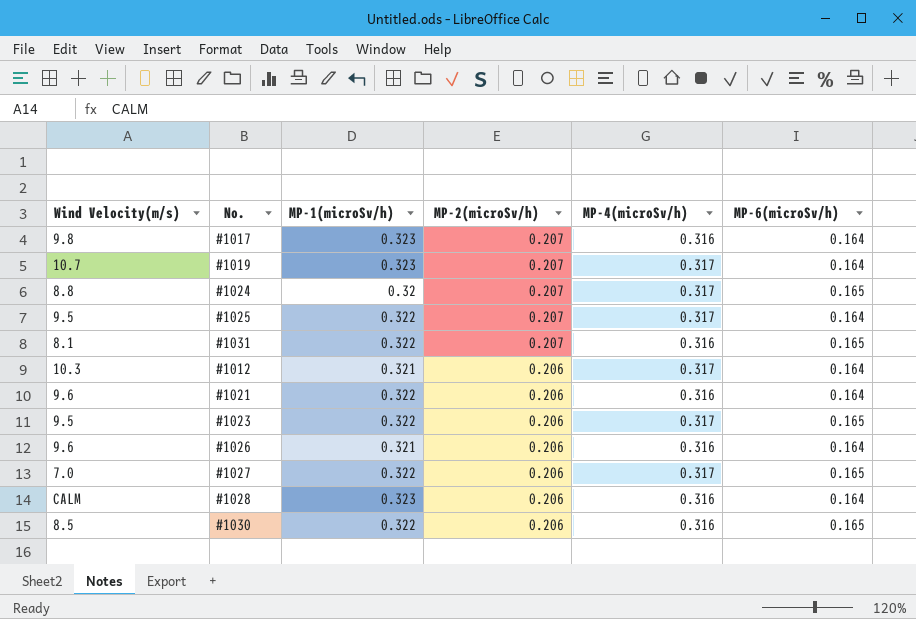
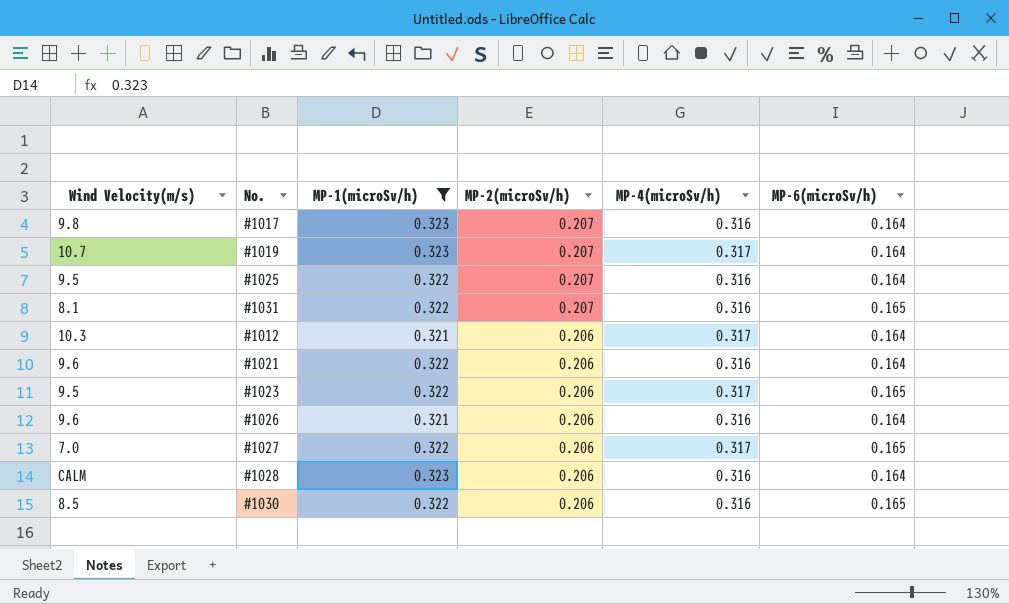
filter: none -> MP-1(microSv/h) != 0.32
#1025 | MP-4(microSv/h): 0.317 -> 0.316

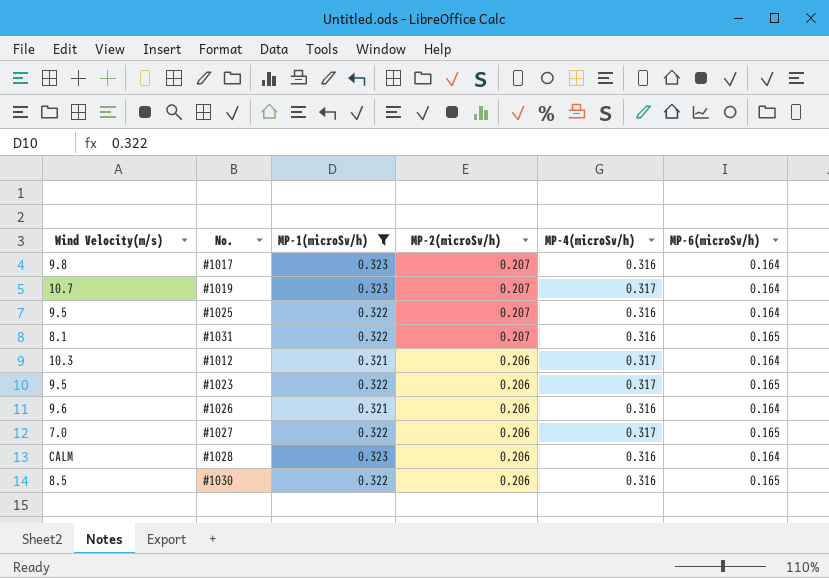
row #1021: 9.6 | 0.322 | 0.206 | 0.316 | 0.164 -> none

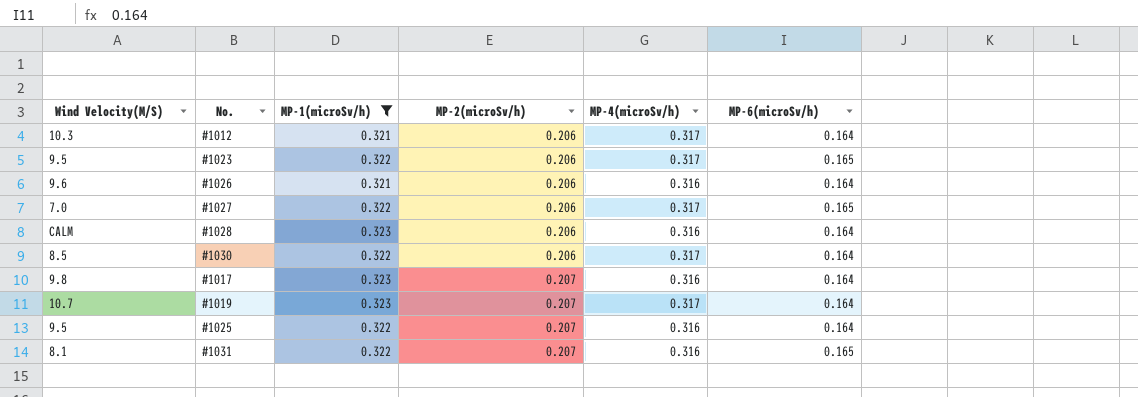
row order: MP-2(microSv/h) descending -> MP-2(microSv/h) ascending
column name: Wind Velocity(m/s) -> Wind Velocity(M/S)
#1030 | MP-4(microSv/h): 0.316 -> 0.317
#1030 | MP-6(microSv/h): 0.165 -> 0.164

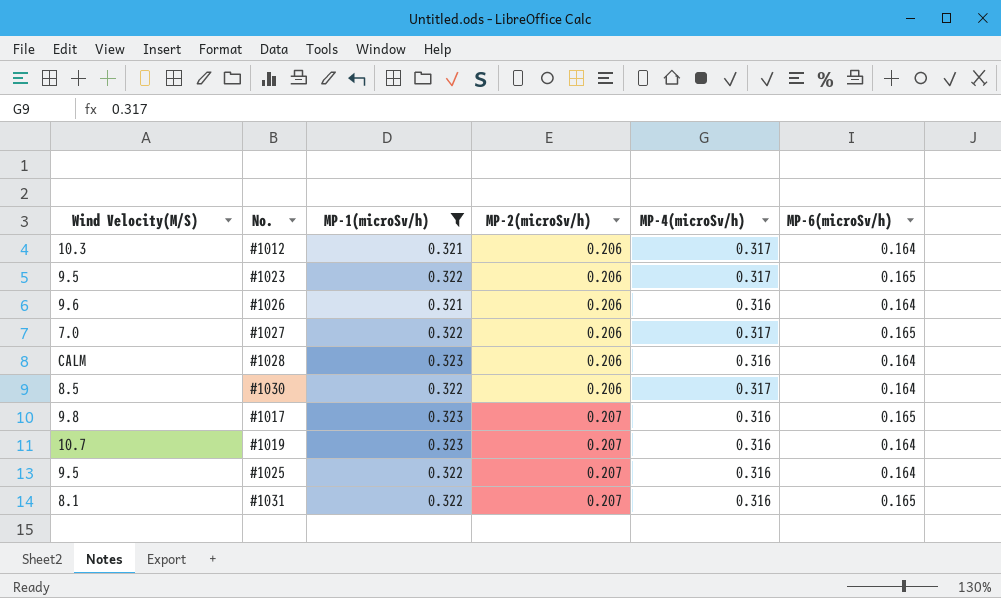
#1017 | MP-6(microSv/h): 0.164 -> 0.165
#1019 | MP-4(microSv/h): 0.317 -> 0.316

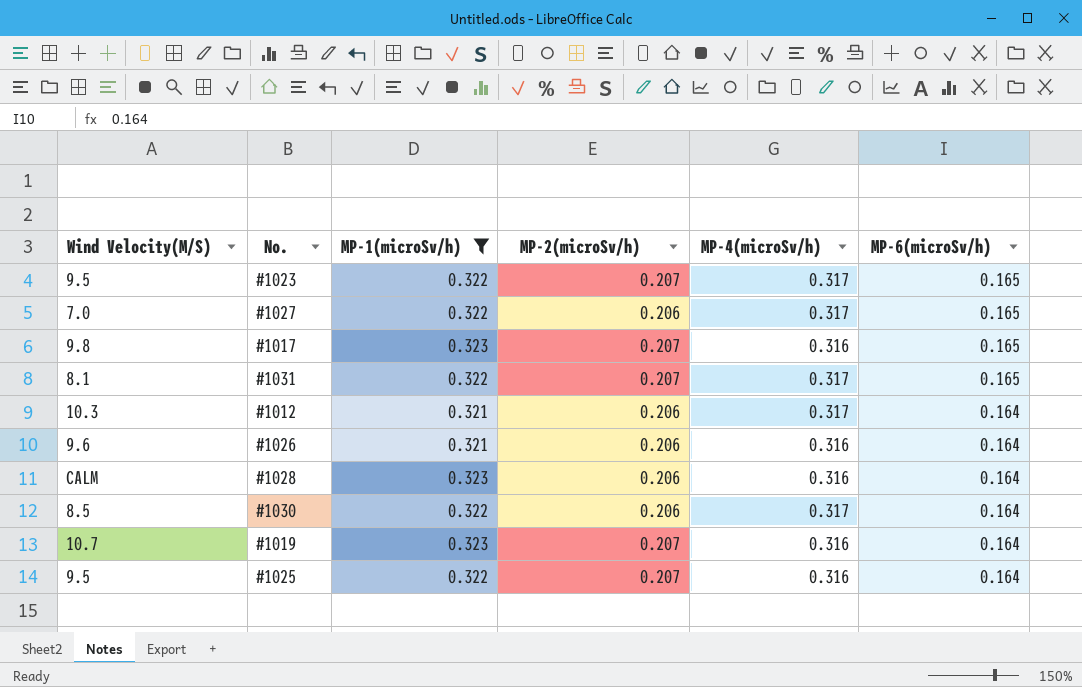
row order: MP-2(microSv/h) ascending -> MP-6(microSv/h) descending
#1023 | MP-2(microSv/h): 0.206 -> 0.207
#1031 | MP-4(microSv/h): 0.316 -> 0.317

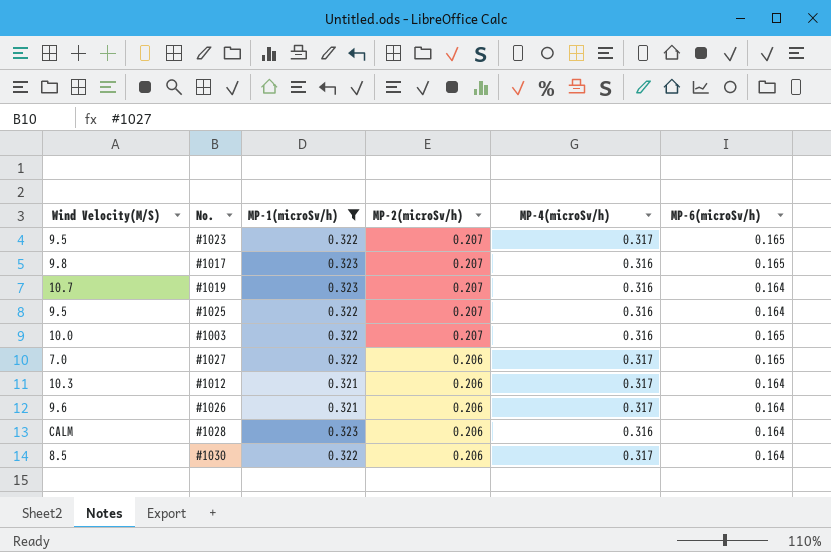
row order: MP-6(microSv/h) descending -> MP-2(microSv/h) descending
row #1031: 8.1 | 0.322 | 0.207 | 0.317 | 0.165 -> none
row #1003: none -> 10.0 | 0.322 | 0.207 | 0.316 | 0.165
#1026 | MP-4(microSv/h): 0.316 -> 0.317

